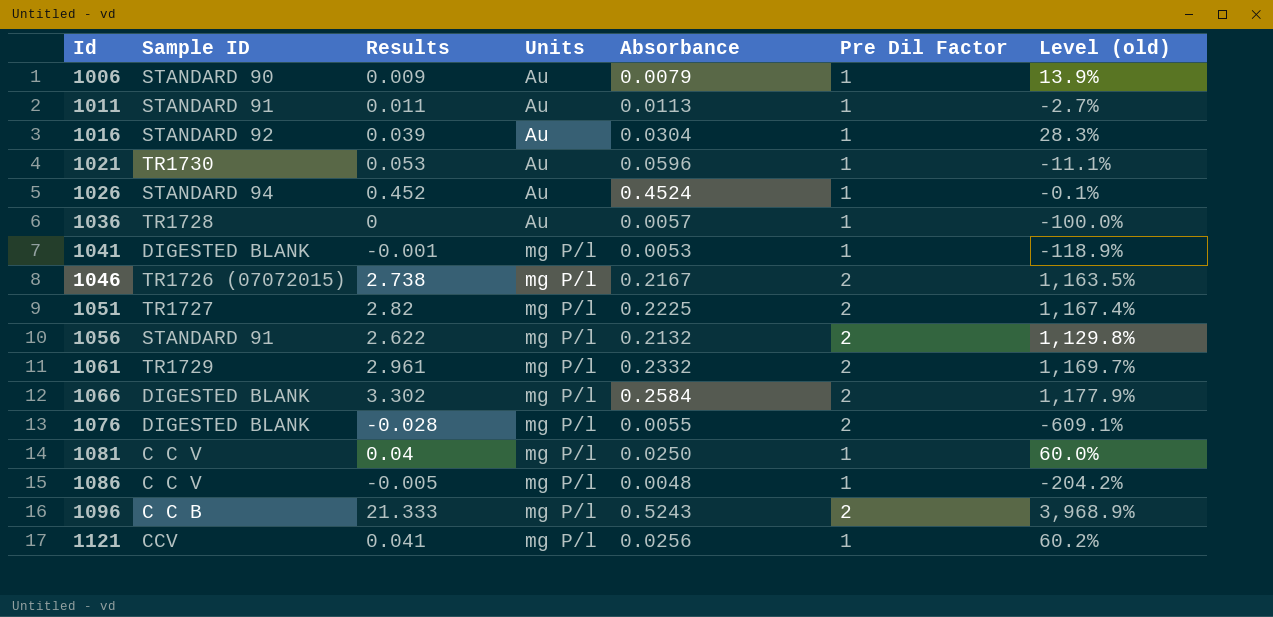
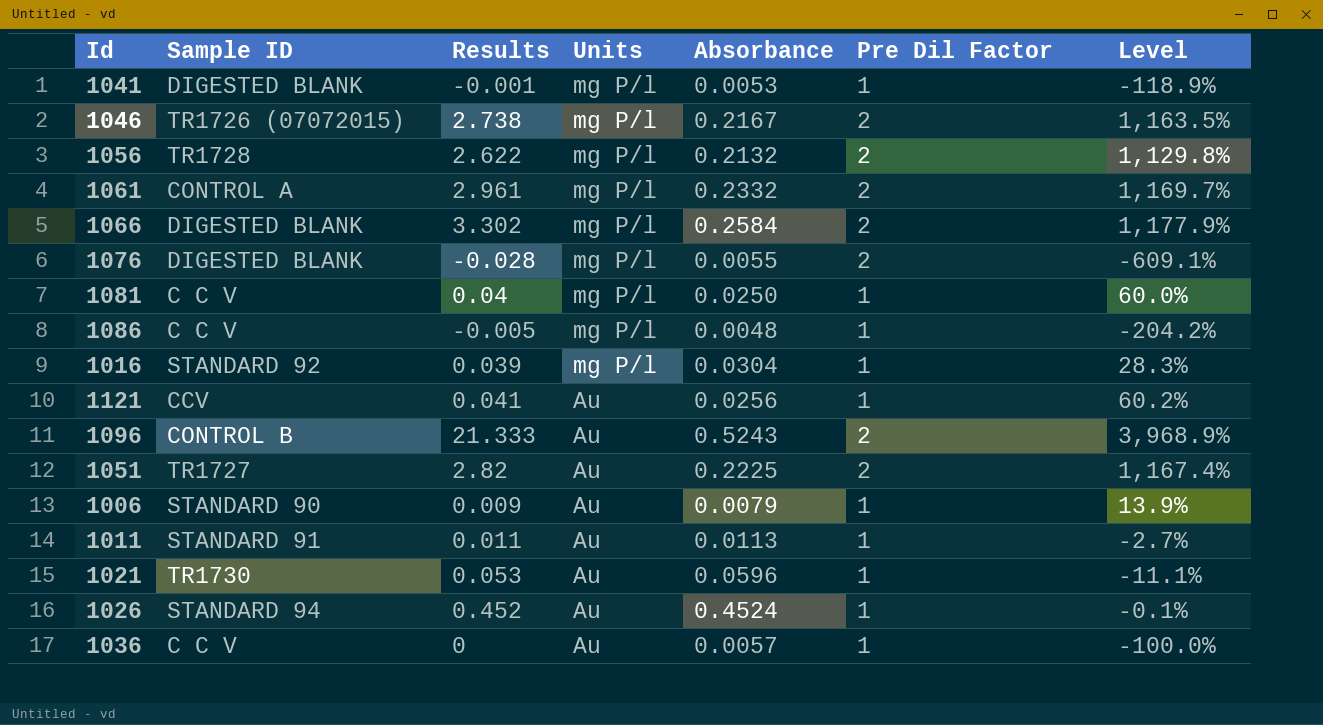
row order: Id ascending -> Units descending
column name: Level (old) -> Level
1056 | Sample ID: STANDARD 91 -> TR1728
1061 | Sample ID: TR1729 -> CONTROL A
1016 | Units: Au -> mg P/l
1121 | Units: mg P/l -> Au
1096 | Sample ID: C C B -> CONTROL B
1096 | Units: mg P/l -> Au
1051 | Units: mg P/l -> Au
1036 | Sample ID: TR1728 -> C C V

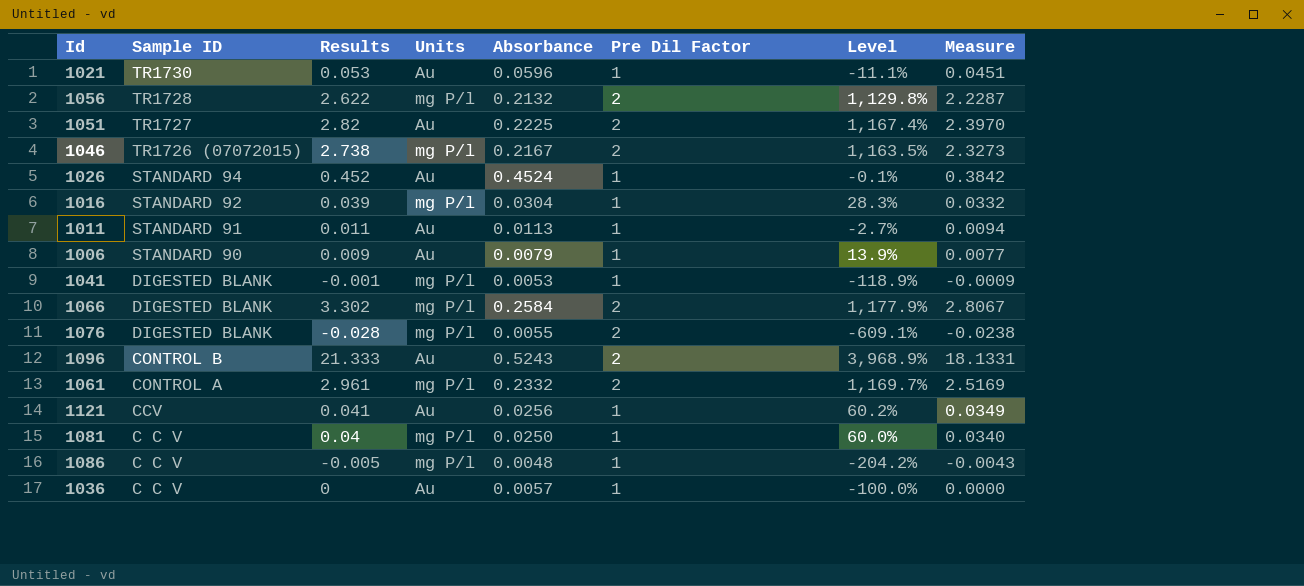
row order: Units descending -> Sample ID descending
column Measure | formula: none -> [Results] * 0.85

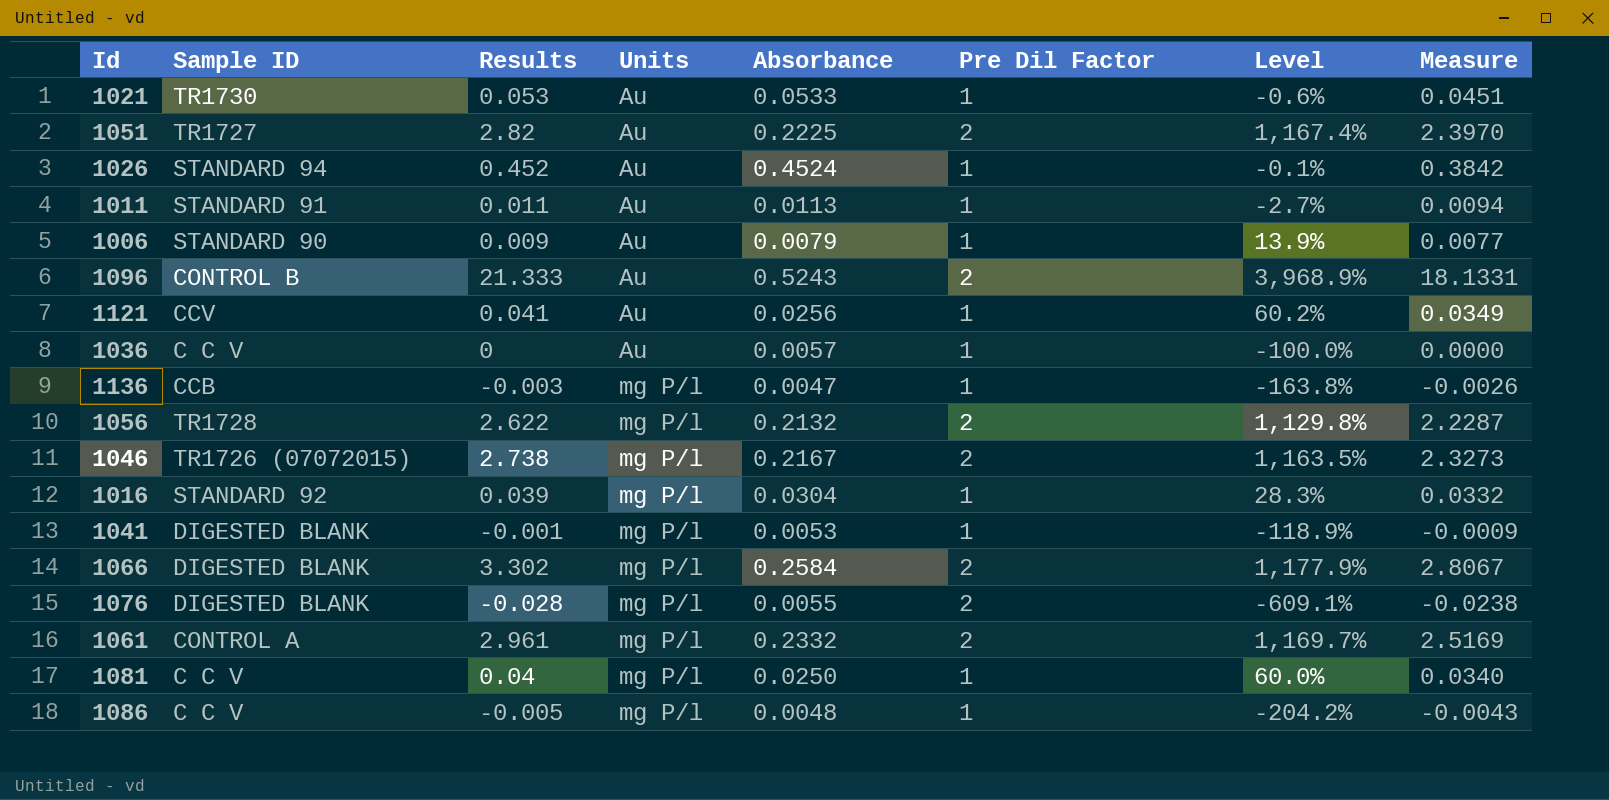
row order: Sample ID descending -> Units ascending
1021 | Absorbance: 0.0596 -> 0.0533
1021 | Level: -11.1% -> -0.6%
row 1136: none -> CCB | -0.003 | mg P/l | 0.0047 | 1 | -163.8% | -0.0026

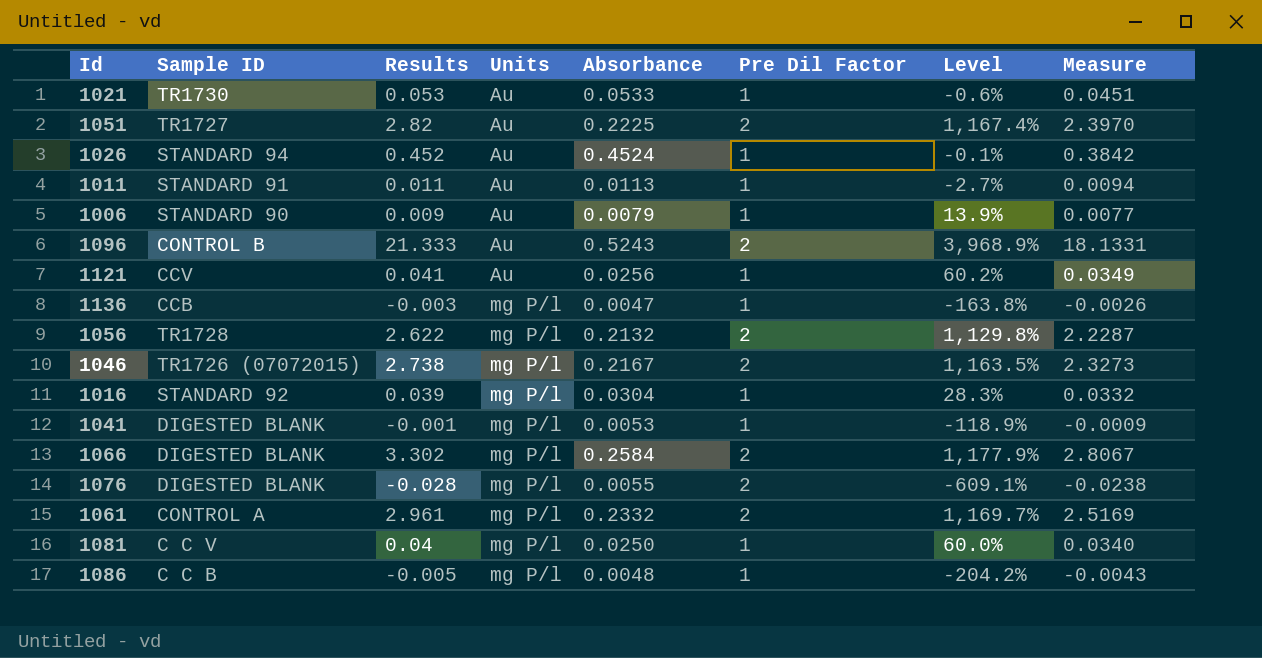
row 1036: C C V | 0 | Au | 0.0057 | 1 | -100.0% | 0.0000 -> none
1086 | Sample ID: C C V -> C C B

